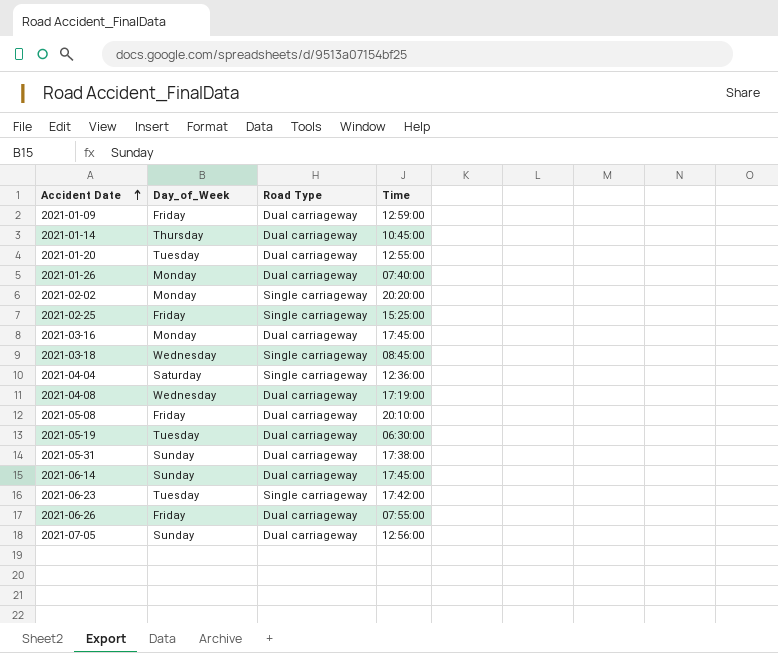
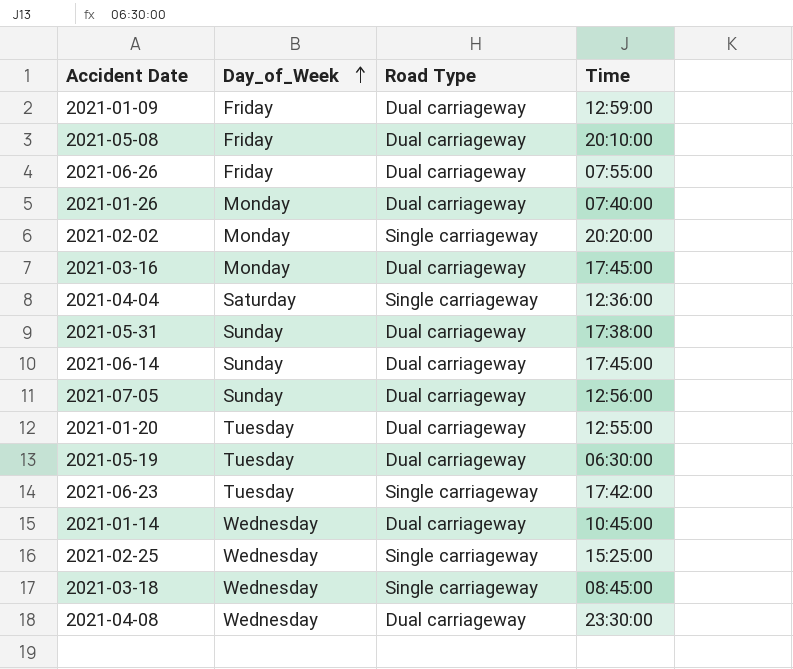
row order: Accident Date ascending -> Day_of_Week ascending
2021-01-14 | Day_of_Week: Thursday -> Wednesday
2021-02-25 | Day_of_Week: Friday -> Wednesday
2021-04-08 | Time: 17:19:00 -> 23:30:00

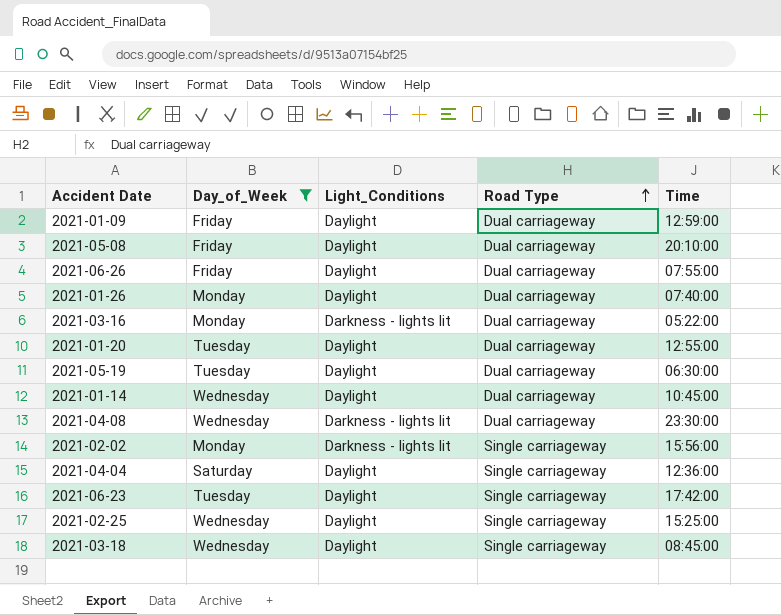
filter: none -> Day_of_Week != Sunday
row order: Day_of_Week ascending -> Road Type ascending
column Light_Conditions | position: none -> 3
2021-03-16 | Time: 17:45:00 -> 05:22:00
2021-02-02 | Time: 20:20:00 -> 15:56:00

